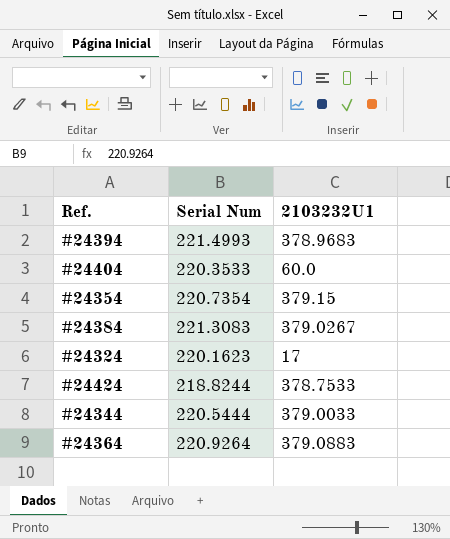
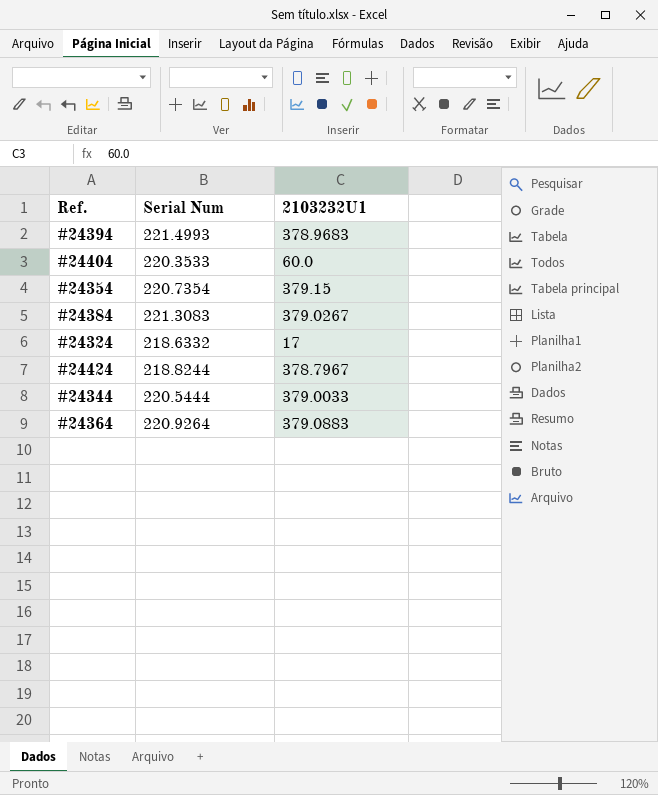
#24324 | Serial Num: 220.1623 -> 218.6332
#24424 | 2103232U1: 378.7533 -> 378.7967

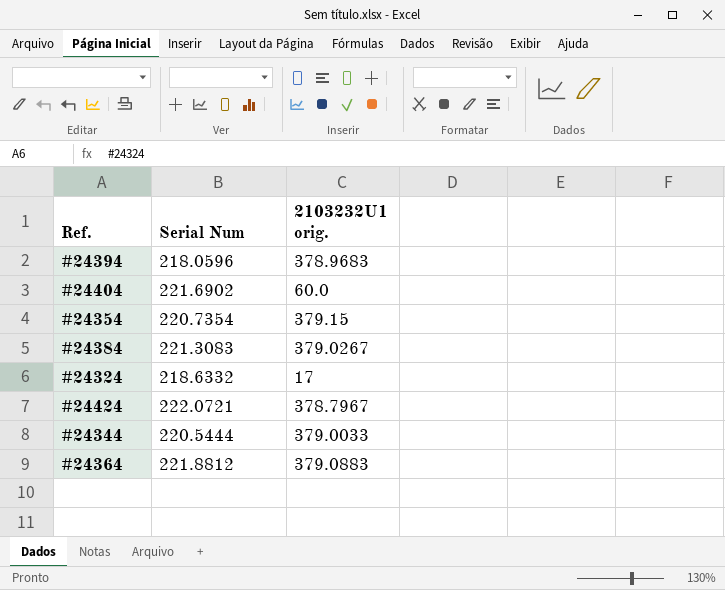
column name: 2103232U1 -> 2103232U1 orig.
#24394 | Serial Num: 221.4993 -> 218.0596
#24404 | Serial Num: 220.3533 -> 221.6902
#24424 | Serial Num: 218.8244 -> 222.0721
#24364 | Serial Num: 220.9264 -> 221.8812

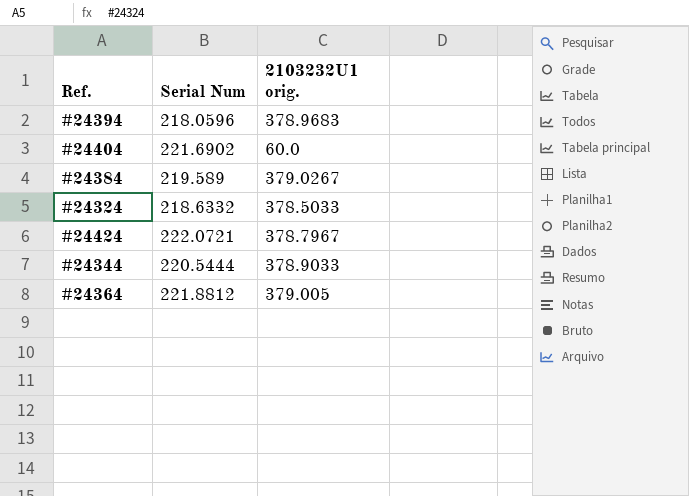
row #24354: 220.7354 | 379.15 -> none
#24384 | Serial Num: 221.3083 -> 219.589
#24324 | 2103232U1 orig.: 17 -> 378.5033
#24344 | 2103232U1 orig.: 379.0033 -> 378.9033
#24364 | 2103232U1 orig.: 379.0883 -> 379.005

